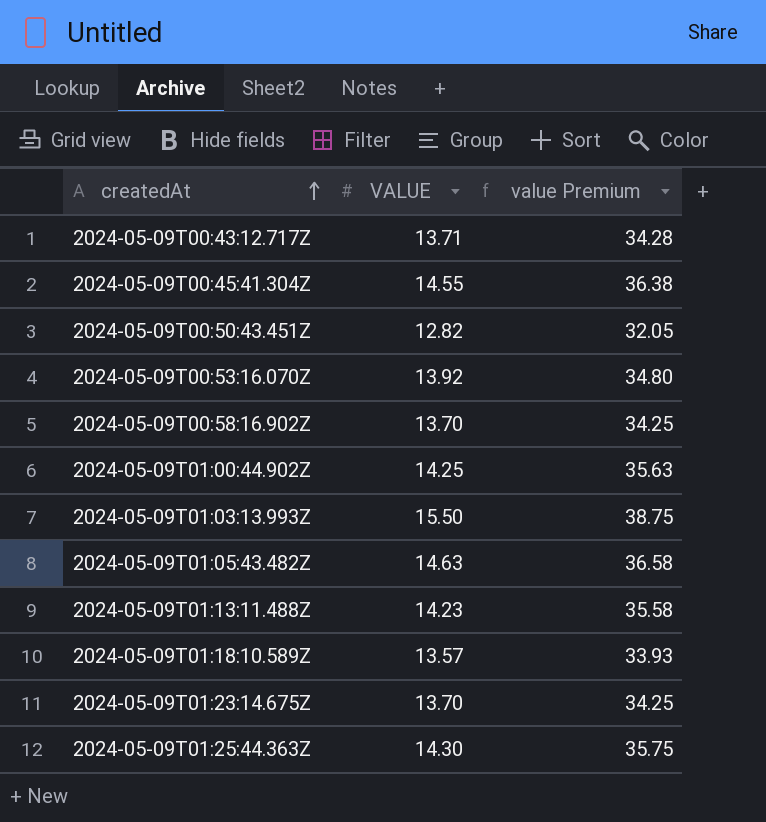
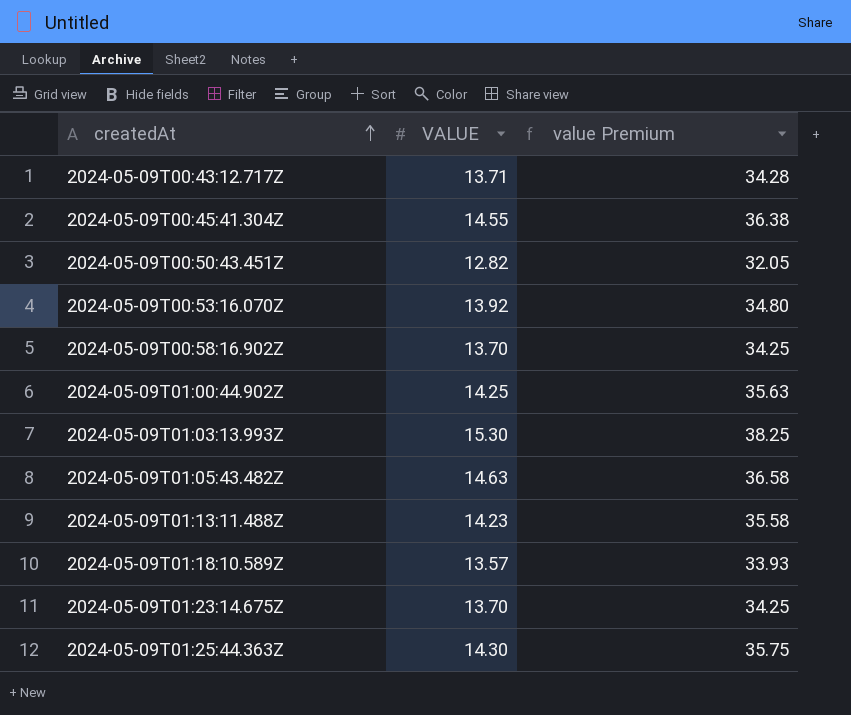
2024-05-09T01:03:13.993Z | VALUE: 15.50 -> 15.30
2024-05-09T01:03:13.993Z | value Premium: 38.75 -> 38.25

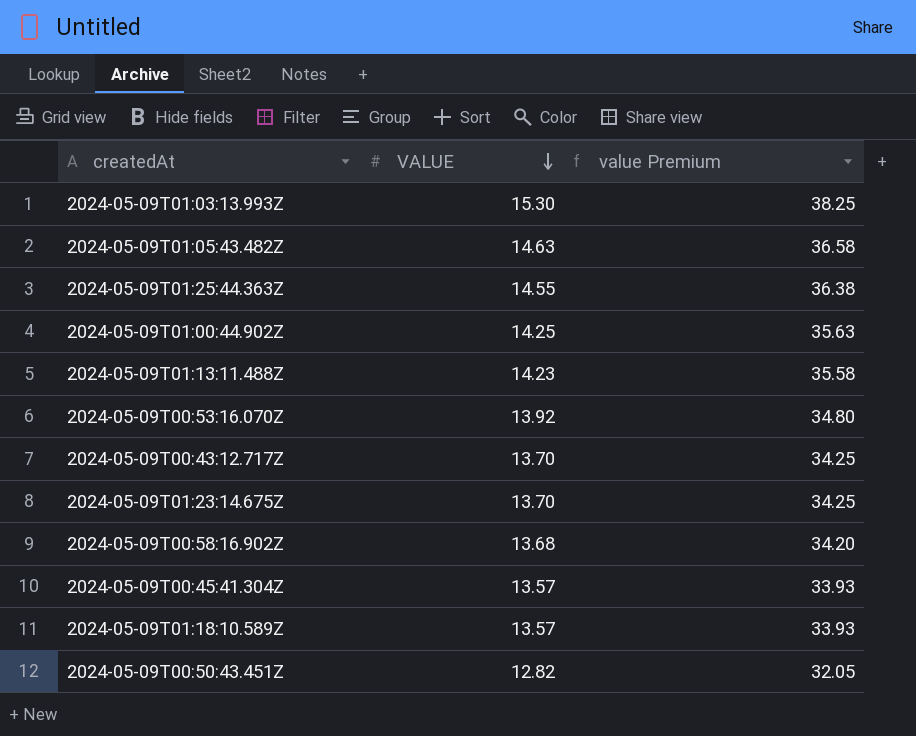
row order: createdAt ascending -> VALUE descending
2024-05-09T01:25:44.363Z | VALUE: 14.30 -> 14.55
2024-05-09T01:25:44.363Z | value Premium: 35.75 -> 36.38
2024-05-09T00:43:12.717Z | VALUE: 13.71 -> 13.70
2024-05-09T00:43:12.717Z | value Premium: 34.28 -> 34.25
2024-05-09T00:58:16.902Z | VALUE: 13.70 -> 13.68
2024-05-09T00:58:16.902Z | value Premium: 34.25 -> 34.20
2024-05-09T00:45:41.304Z | VALUE: 14.55 -> 13.57
2024-05-09T00:45:41.304Z | value Premium: 36.38 -> 33.93

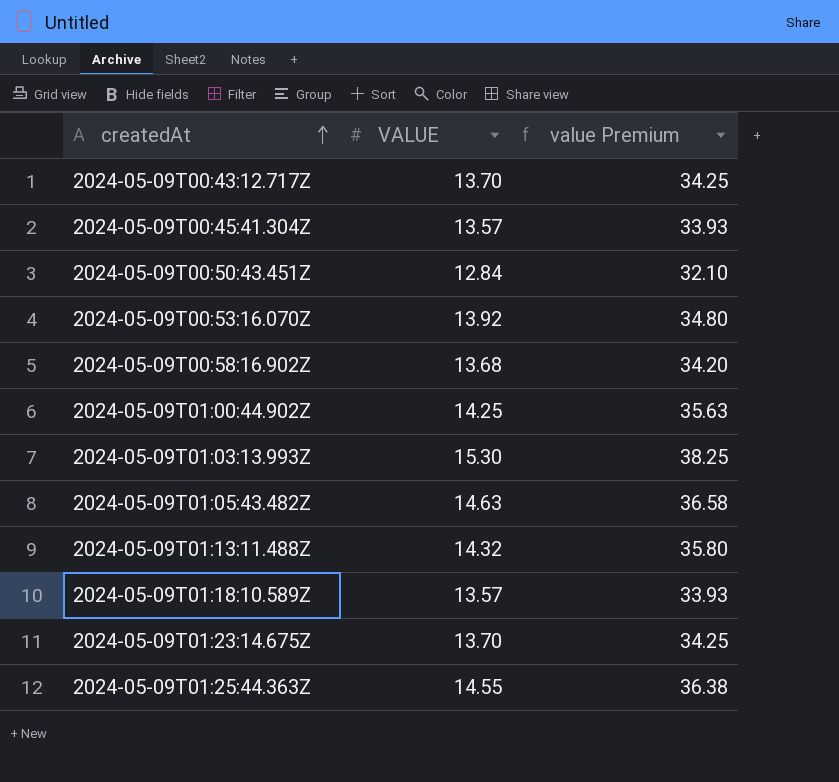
row order: VALUE descending -> createdAt ascending
2024-05-09T00:50:43.451Z | VALUE: 12.82 -> 12.84
2024-05-09T00:50:43.451Z | value Premium: 32.05 -> 32.10
2024-05-09T01:13:11.488Z | VALUE: 14.23 -> 14.32
2024-05-09T01:13:11.488Z | value Premium: 35.58 -> 35.80

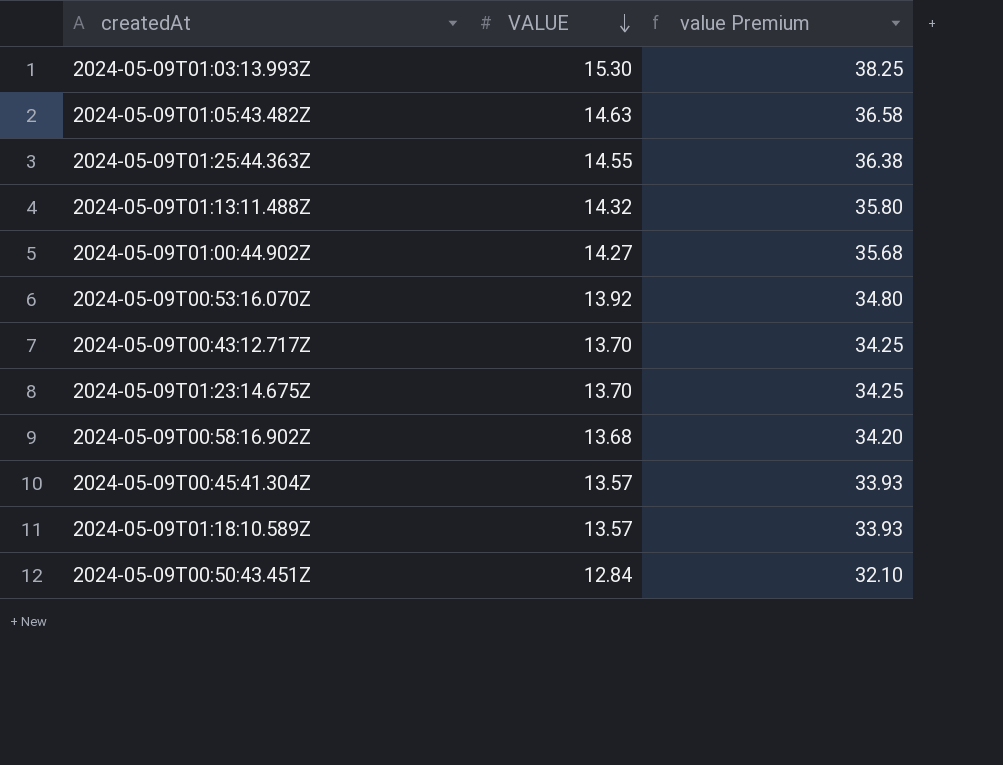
row order: createdAt ascending -> VALUE descending
2024-05-09T01:00:44.902Z | VALUE: 14.25 -> 14.27
2024-05-09T01:00:44.902Z | value Premium: 35.63 -> 35.68

